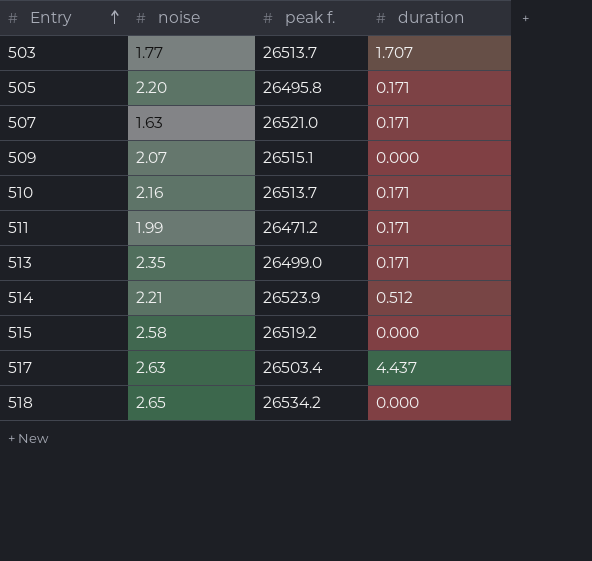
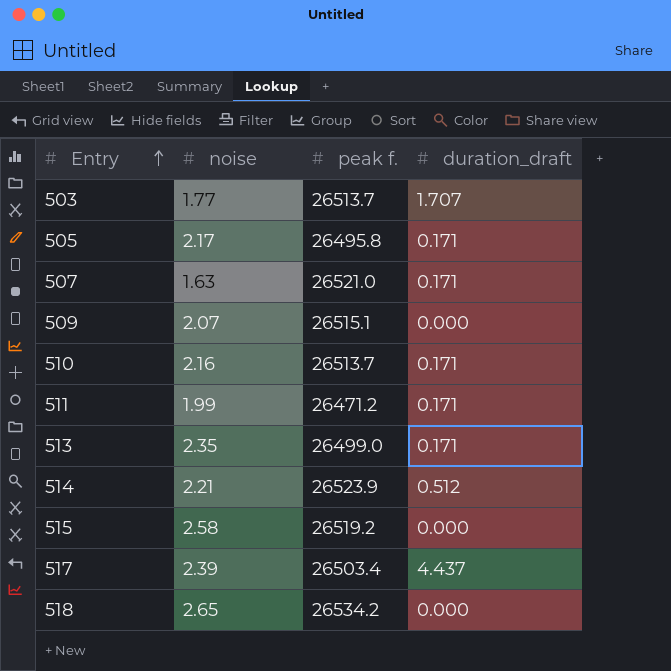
column name: duration -> duration_draft
505 | noise: 2.20 -> 2.17
517 | noise: 2.63 -> 2.39

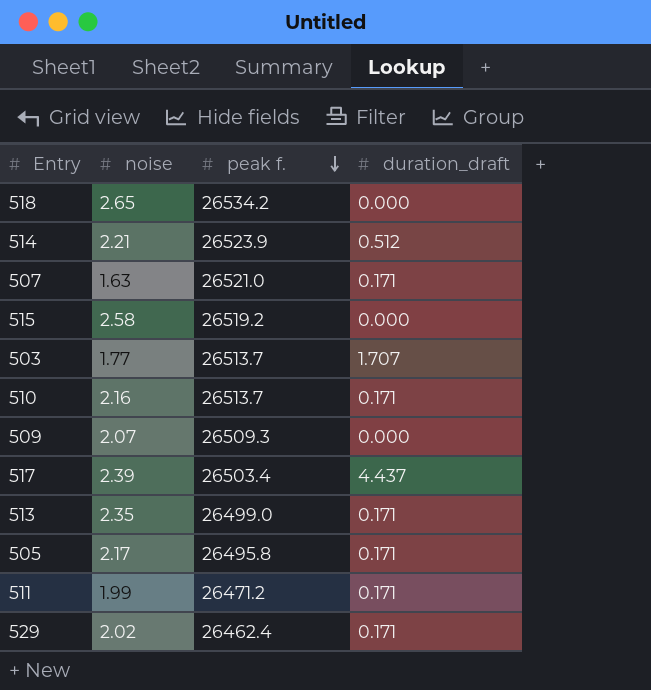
row order: Entry ascending -> peak f. descending
509 | peak f.: 26515.1 -> 26509.3
row 529: none -> 2.02 | 26462.4 | 0.171

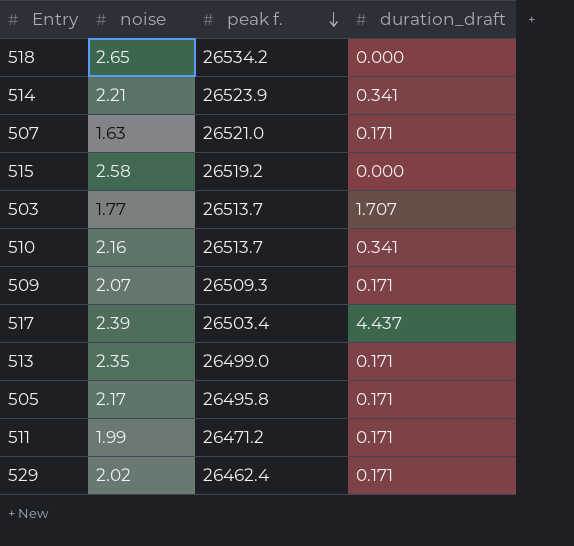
514 | duration_draft: 0.512 -> 0.341
510 | duration_draft: 0.171 -> 0.341
509 | duration_draft: 0.000 -> 0.171

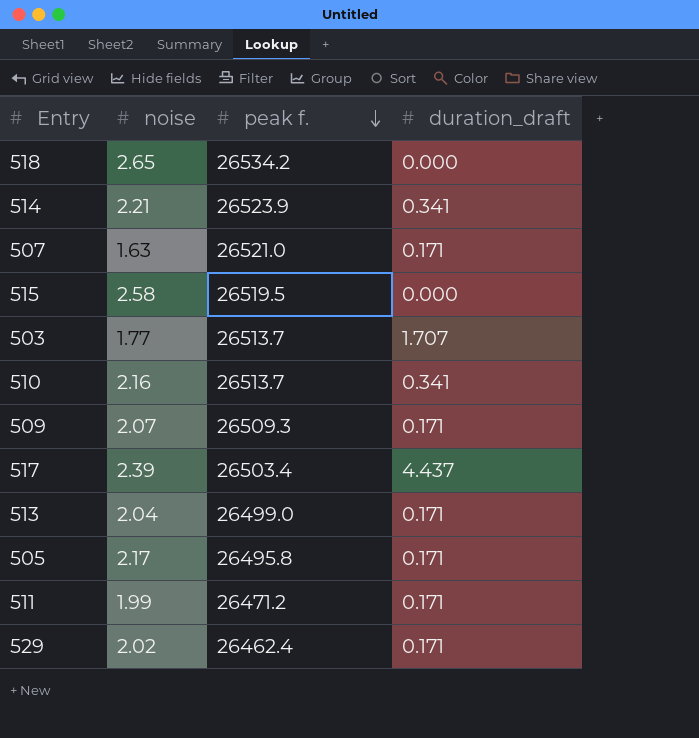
515 | peak f.: 26519.2 -> 26519.5
513 | noise: 2.35 -> 2.04

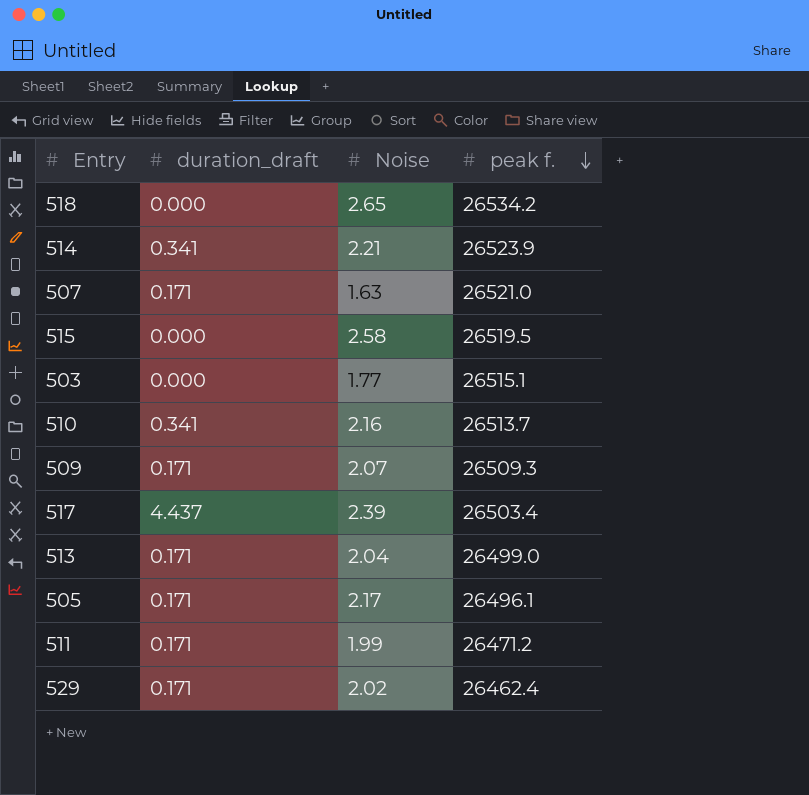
column duration_draft | position: 4 -> 2
column name: noise -> Noise
503 | duration_draft: 1.707 -> 0.000
503 | peak f.: 26513.7 -> 26515.1
505 | peak f.: 26495.8 -> 26496.1

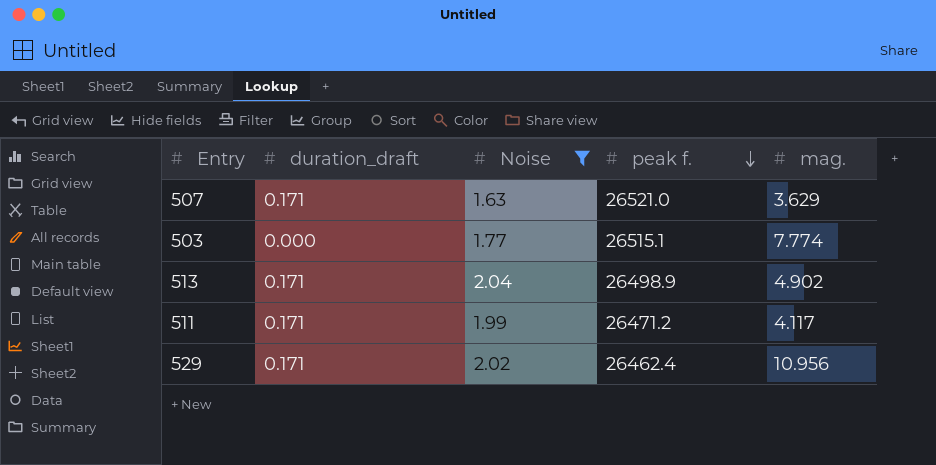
filter: none -> Noise <= 2.04
column mag. | position: none -> 5
513 | peak f.: 26499.0 -> 26498.9

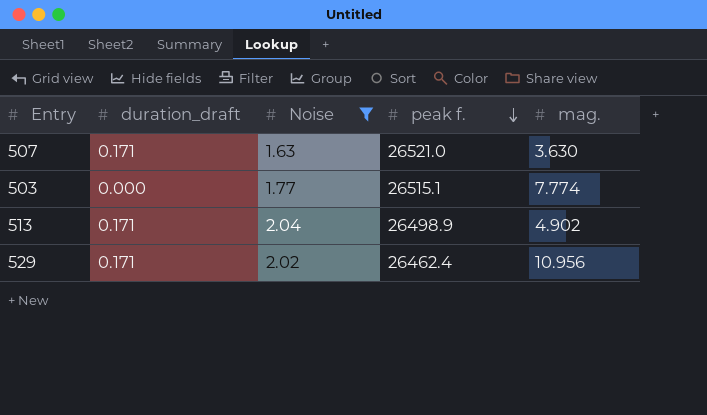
row 511: 0.171 | 1.99 | 26471.2 | 4.117 -> none
507 | mag.: 3.629 -> 3.630

